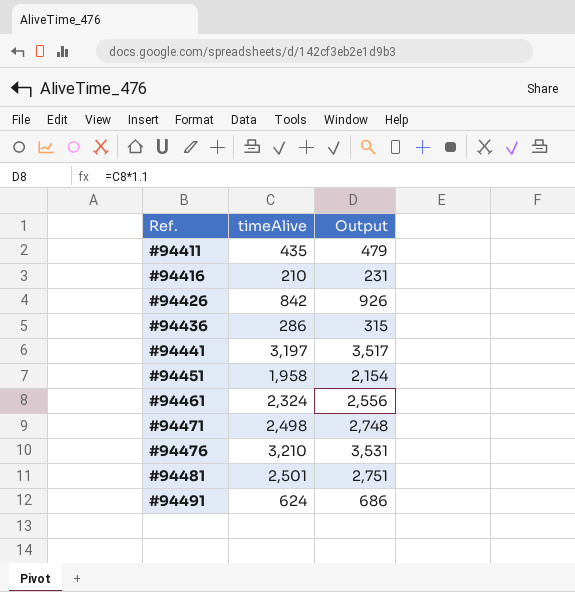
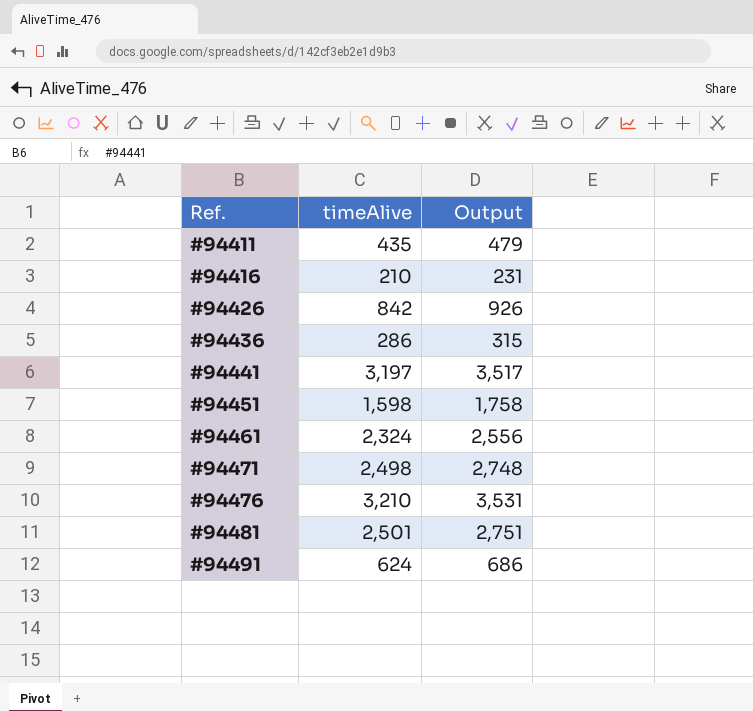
#94451 | timeAlive: 1,958 -> 1,598
#94451 | Output: 2,154 -> 1,758

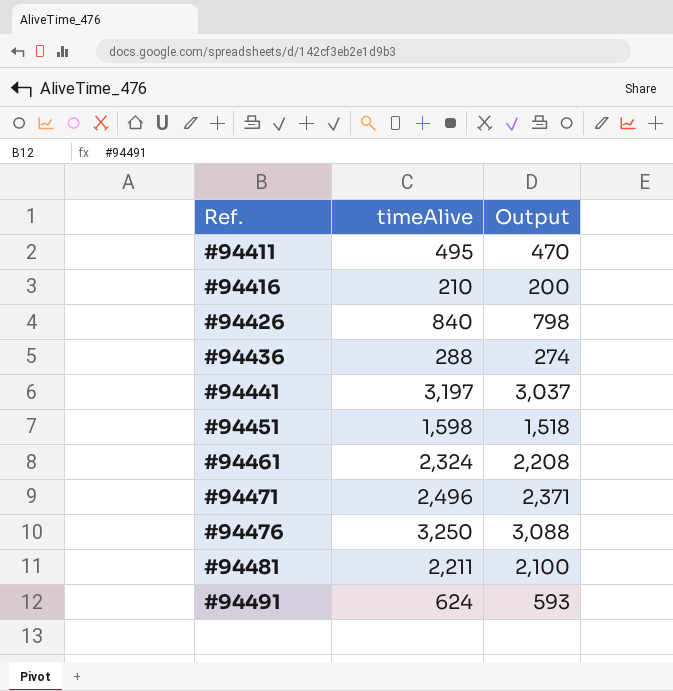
column Output | formula: [timeAlive] * 1.1 -> [timeAlive] * 0.95
#94411 | timeAlive: 435 -> 495
#94426 | timeAlive: 842 -> 840
#94436 | timeAlive: 286 -> 288
#94471 | timeAlive: 2,498 -> 2,496
#94476 | timeAlive: 3,210 -> 3,250
#94481 | timeAlive: 2,501 -> 2,211

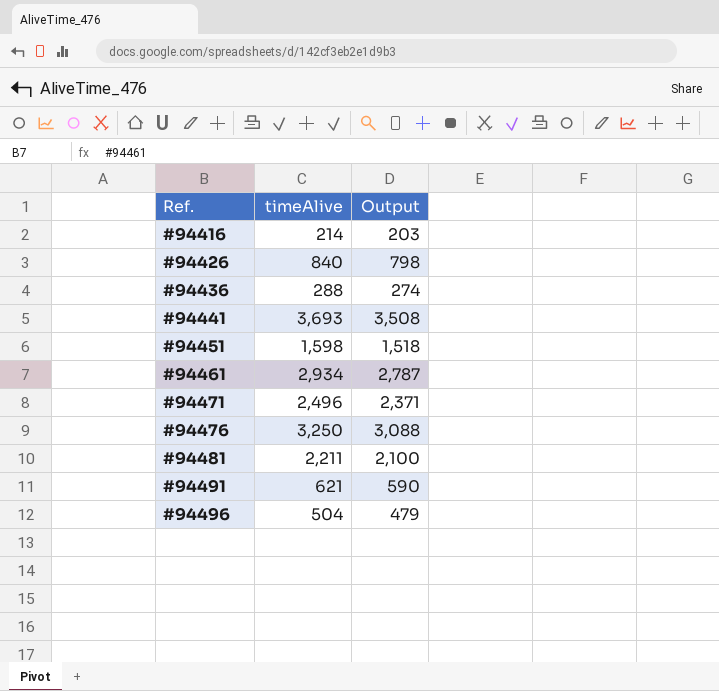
row #94411: 495 | 470 -> none
#94416 | timeAlive: 210 -> 214
#94416 | Output: 200 -> 203
#94441 | timeAlive: 3,197 -> 3,693
#94441 | Output: 3,037 -> 3,508
#94461 | timeAlive: 2,324 -> 2,934
#94461 | Output: 2,208 -> 2,787
#94491 | timeAlive: 624 -> 621
#94491 | Output: 593 -> 590
row #94496: none -> 504 | 479

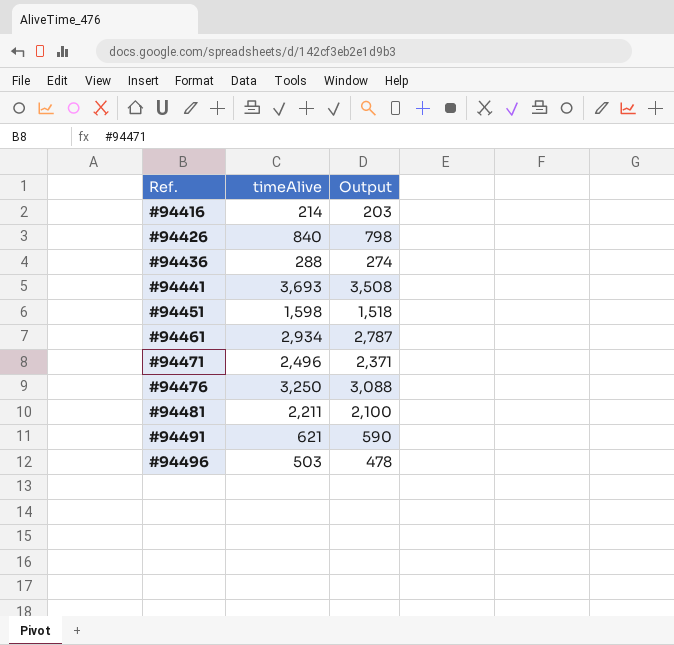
#94496 | timeAlive: 504 -> 503
#94496 | Output: 479 -> 478

